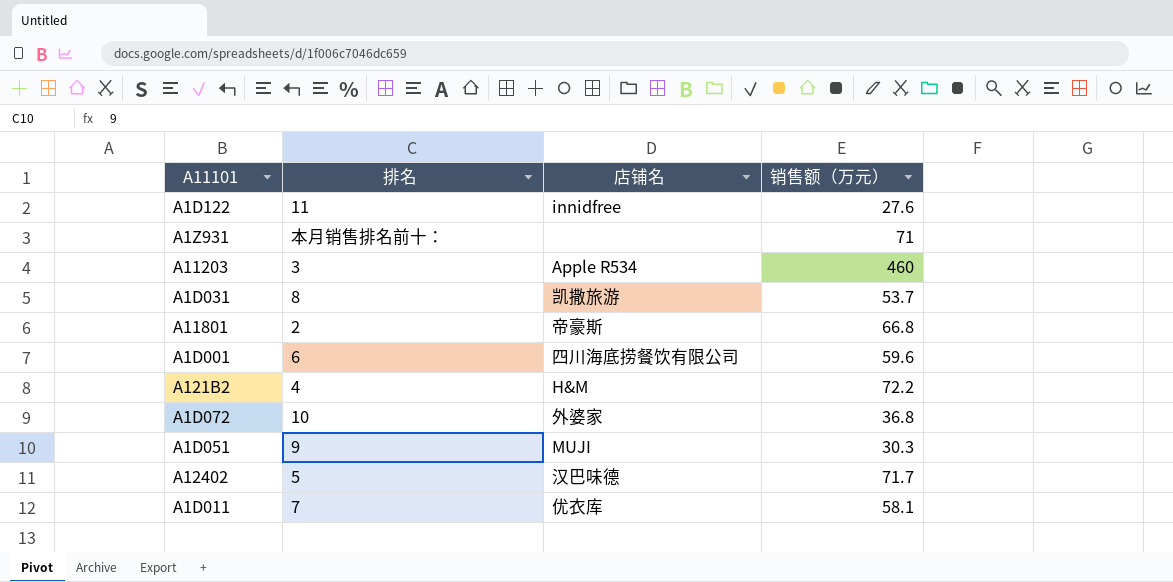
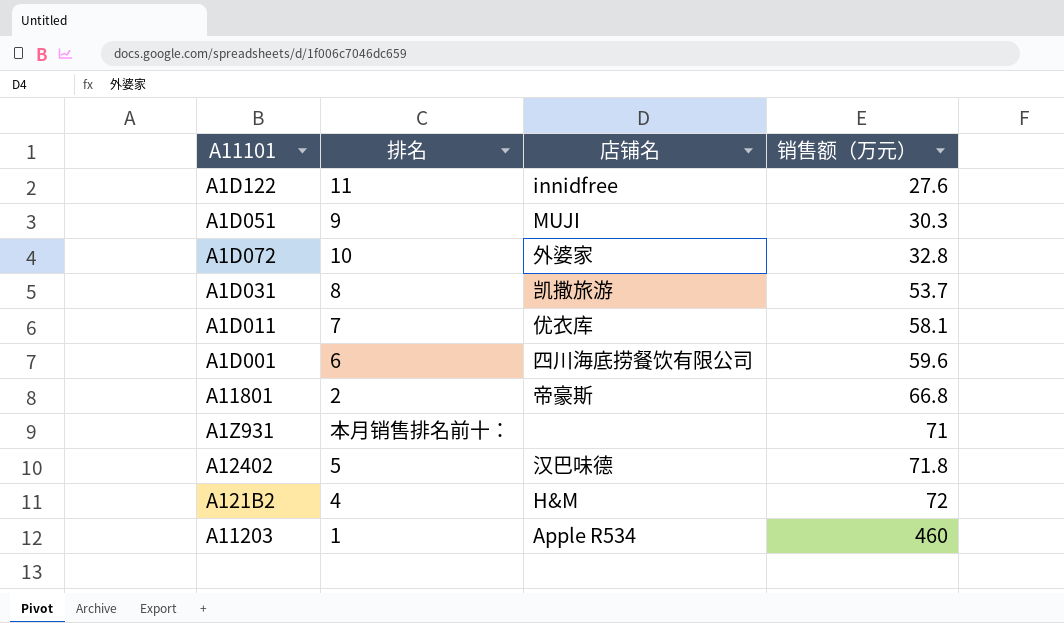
row order: none -> 销售额（万元） ascending
A1D072 | 销售额（万元）: 36.8 -> 32.8
A12402 | 销售额（万元）: 71.7 -> 71.8
A121B2 | 销售额（万元）: 72.2 -> 72
A11203 | 排名: 3 -> 1

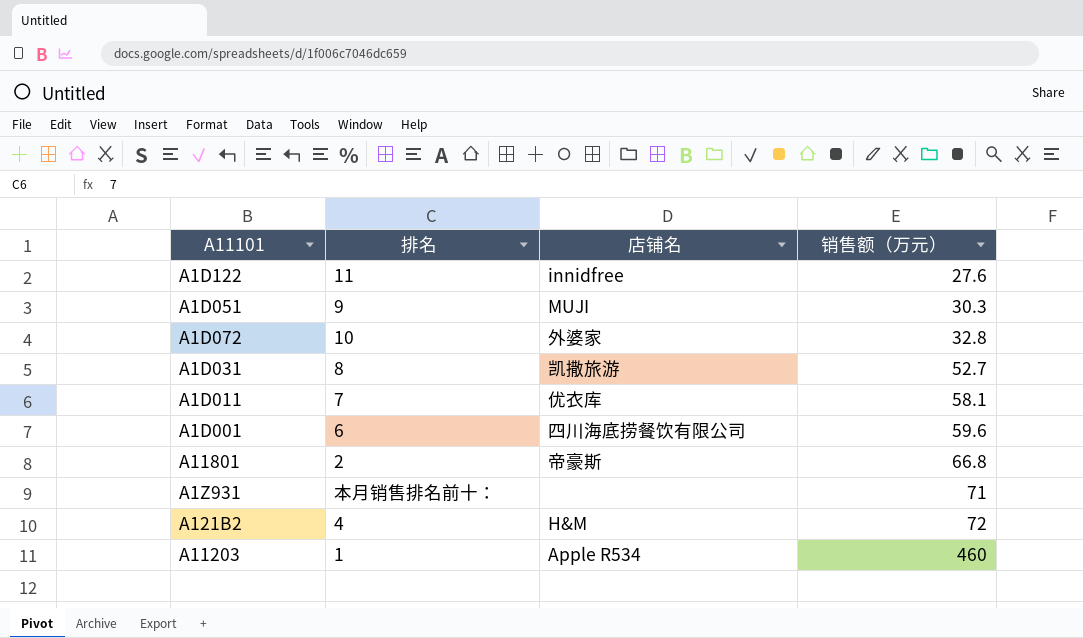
row A12402: 5 | 汉巴味德 | 71.8 -> none
A1D031 | 销售额（万元）: 53.7 -> 52.7

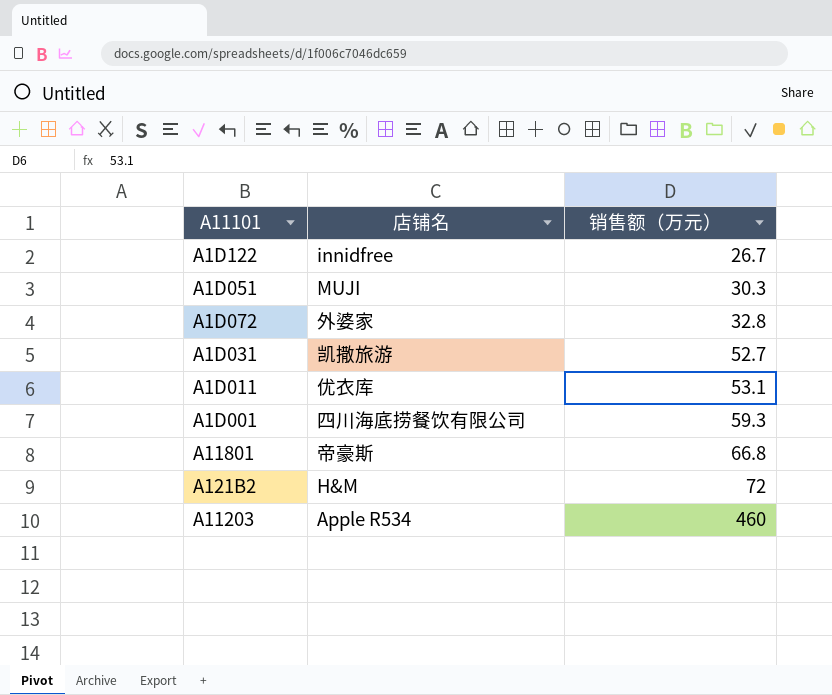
column 排名 | position: 2 -> none
row A1Z931: 本月销售排名前十： | none | 71 -> none
A1D122 | 销售额（万元）: 27.6 -> 26.7
A1D011 | 销售额（万元）: 58.1 -> 53.1
A1D001 | 销售额（万元）: 59.6 -> 59.3

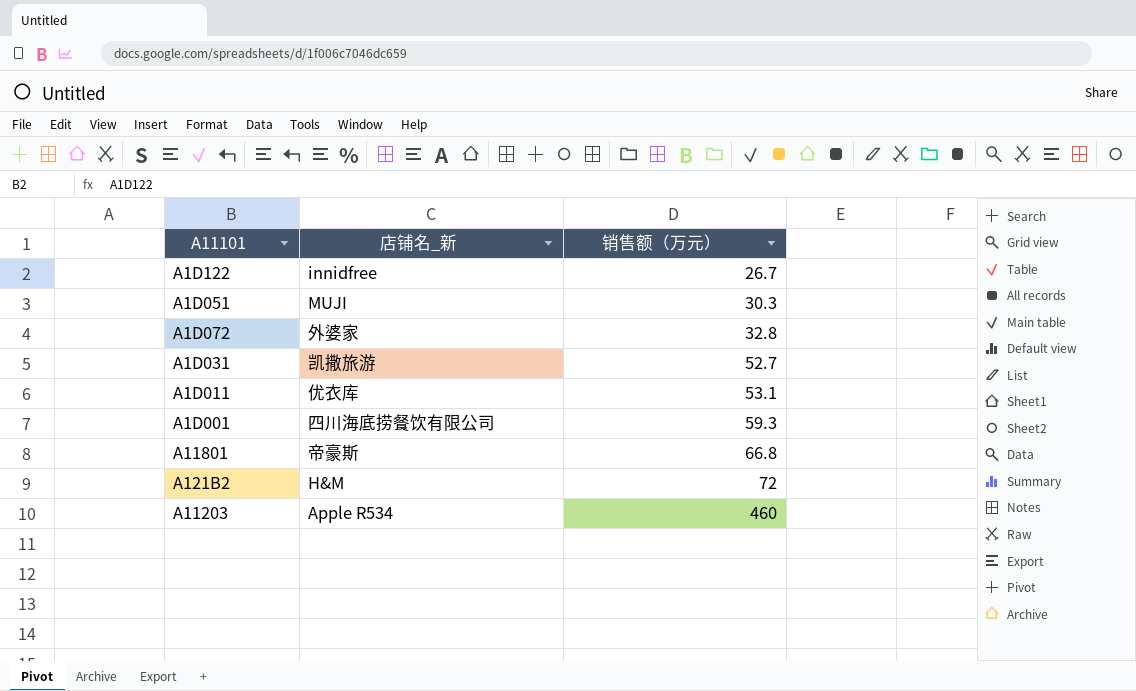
column name: 店铺名 -> 店铺名_新

